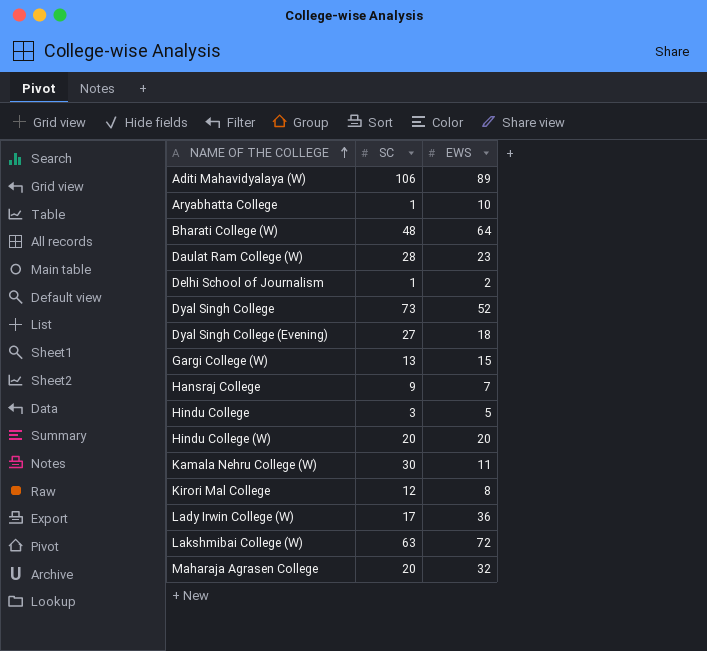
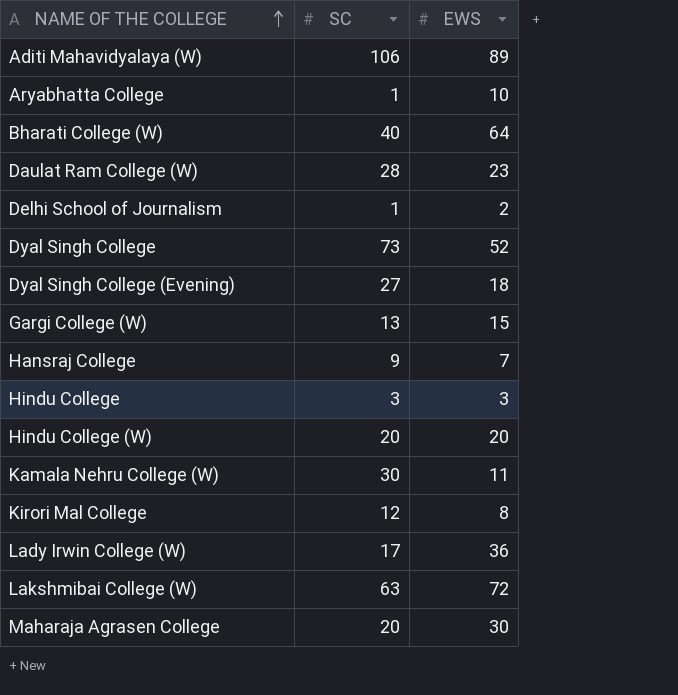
Bharati College (W) | SC: 48 -> 40
Hindu College | EWS: 5 -> 3
Maharaja Agrasen College | EWS: 32 -> 30

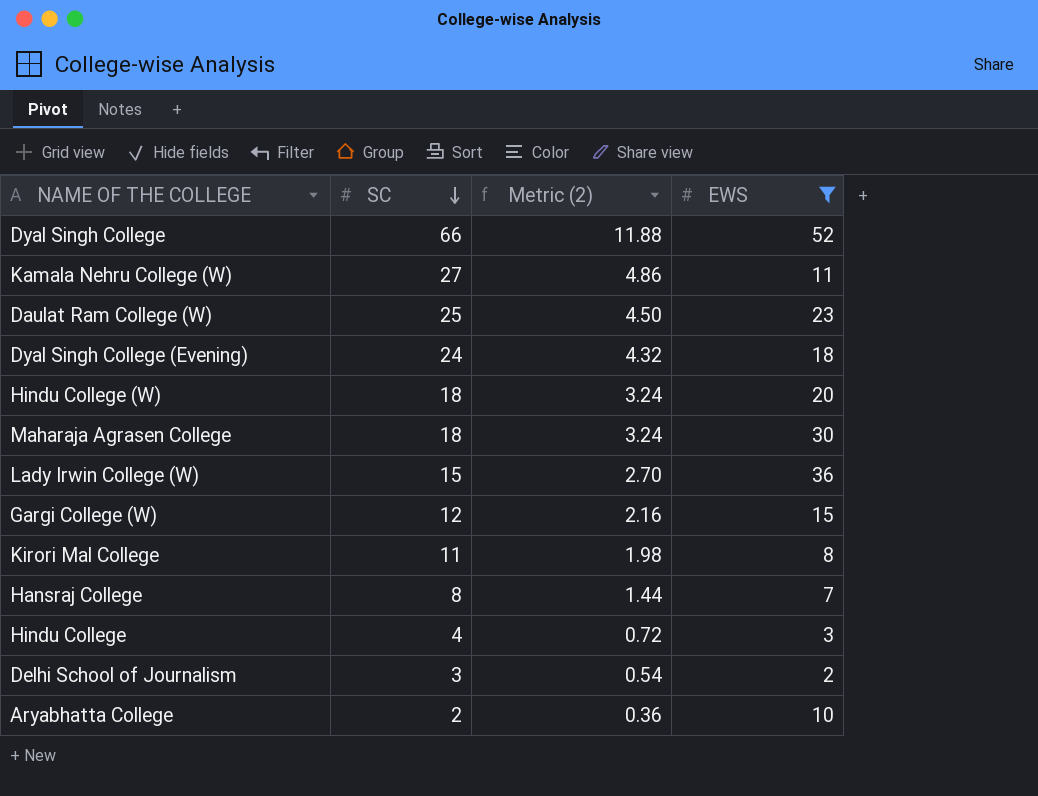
filter: none -> EWS <= 52
row order: NAME OF THE COLLEGE ascending -> SC descending
column Metric (2) | formula: none -> [SC] * 0.18
Dyal Singh College | SC: 73 -> 66
Kamala Nehru College (W) | SC: 30 -> 27
Daulat Ram College (W) | SC: 28 -> 25
Dyal Singh College (Evening) | SC: 27 -> 24
Hindu College (W) | SC: 20 -> 18
Maharaja Agrasen College | SC: 20 -> 18
Lady Irwin College (W) | SC: 17 -> 15
Gargi College (W) | SC: 13 -> 12
Kirori Mal College | SC: 12 -> 11
Hansraj College | SC: 9 -> 8
Hindu College | SC: 3 -> 4
Delhi School of Journalism | SC: 1 -> 3
Aryabhatta College | SC: 1 -> 2

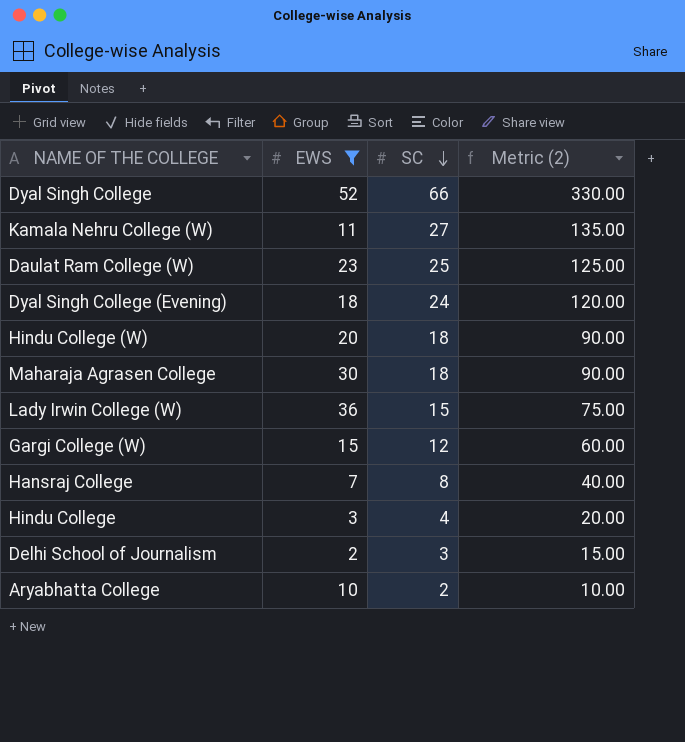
column EWS | position: 4 -> 2
column Metric (2) | formula: [SC] * 0.18 -> [SC] * 5
row Kirori Mal College: 11 | 1.98 | 8 -> none

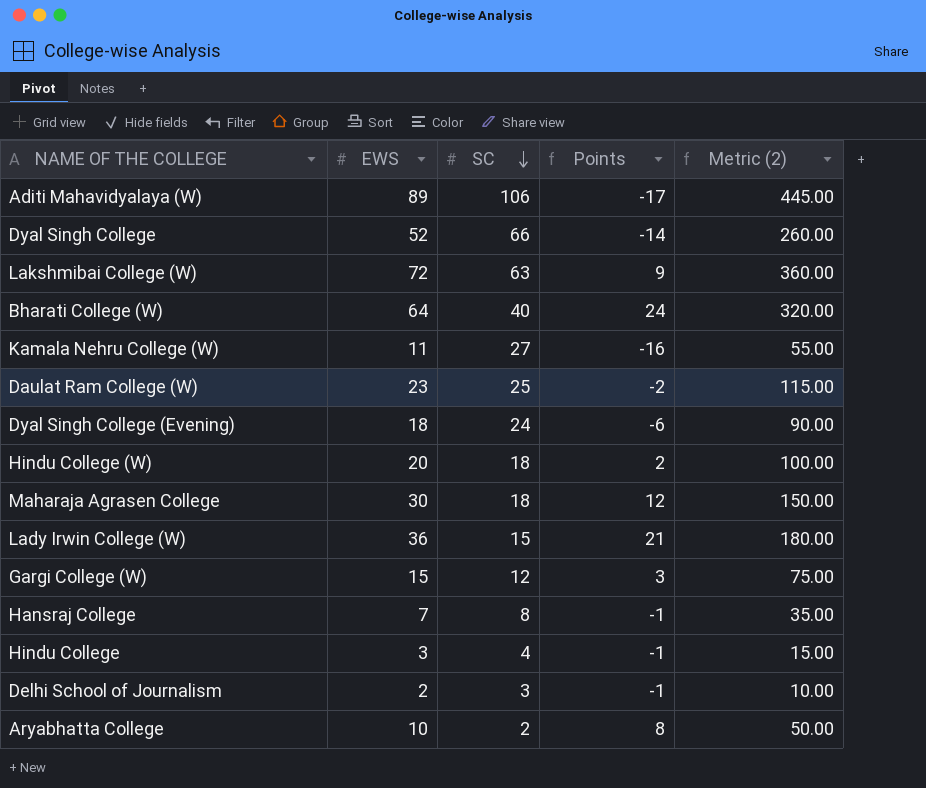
filter: EWS <= 52 -> none
column Points | formula: none -> [EWS] - [SC]
column Metric (2) | formula: [SC] * 5 -> [EWS] * 5

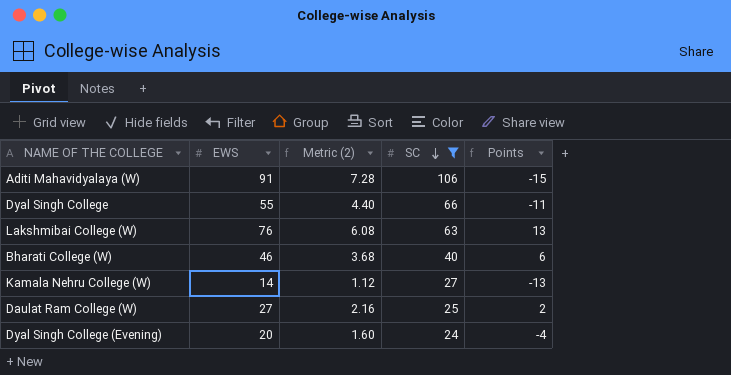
filter: none -> SC >= 24
column Metric (2) | formula: [EWS] * 5 -> [EWS] * 0.08
column Metric (2) | position: 5 -> 3
Aditi Mahavidyalaya (W) | EWS: 89 -> 91
Aditi Mahavidyalaya (W) | Points: -17 -> -15
Dyal Singh College | EWS: 52 -> 55
Dyal Singh College | Points: -14 -> -11
Lakshmibai College (W) | EWS: 72 -> 76
Lakshmibai College (W) | Points: 9 -> 13
Bharati College (W) | EWS: 64 -> 46
Bharati College (W) | Points: 24 -> 6
Kamala Nehru College (W) | EWS: 11 -> 14
Kamala Nehru College (W) | Points: -16 -> -13
Daulat Ram College (W) | EWS: 23 -> 27
Daulat Ram College (W) | Points: -2 -> 2
Dyal Singh College (Evening) | EWS: 18 -> 20
Dyal Singh College (Evening) | Points: -6 -> -4

